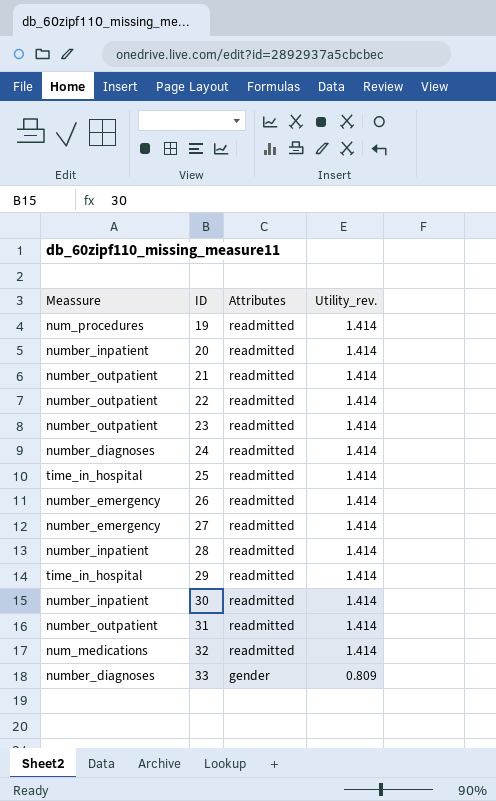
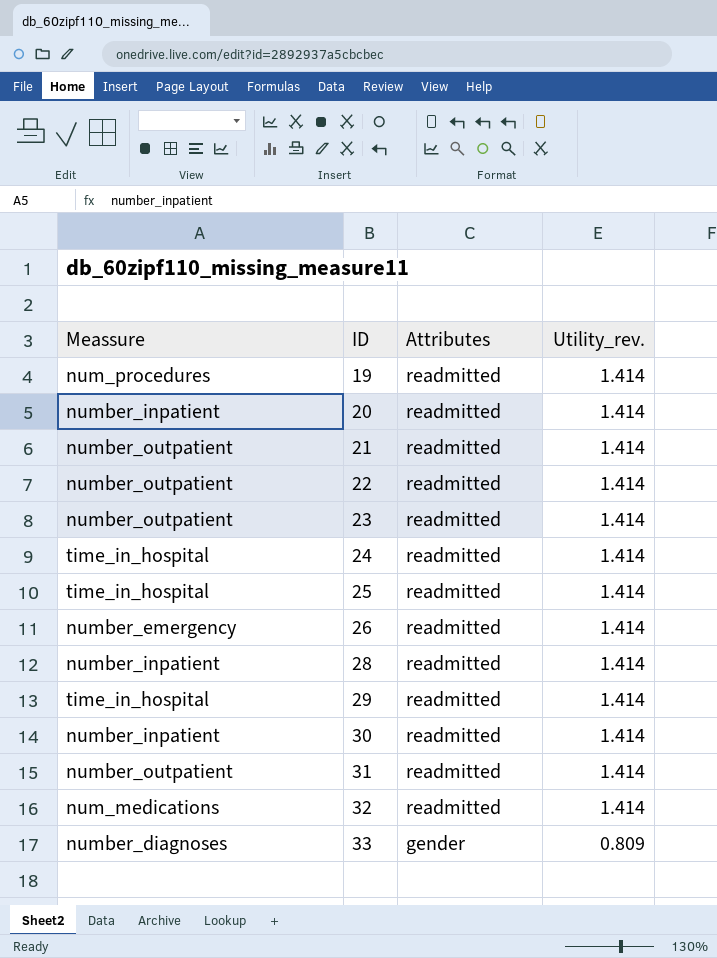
row 27: number_emergency | readmitted | 1.414 -> none
24 | Meassure: number_diagnoses -> time_in_hospital

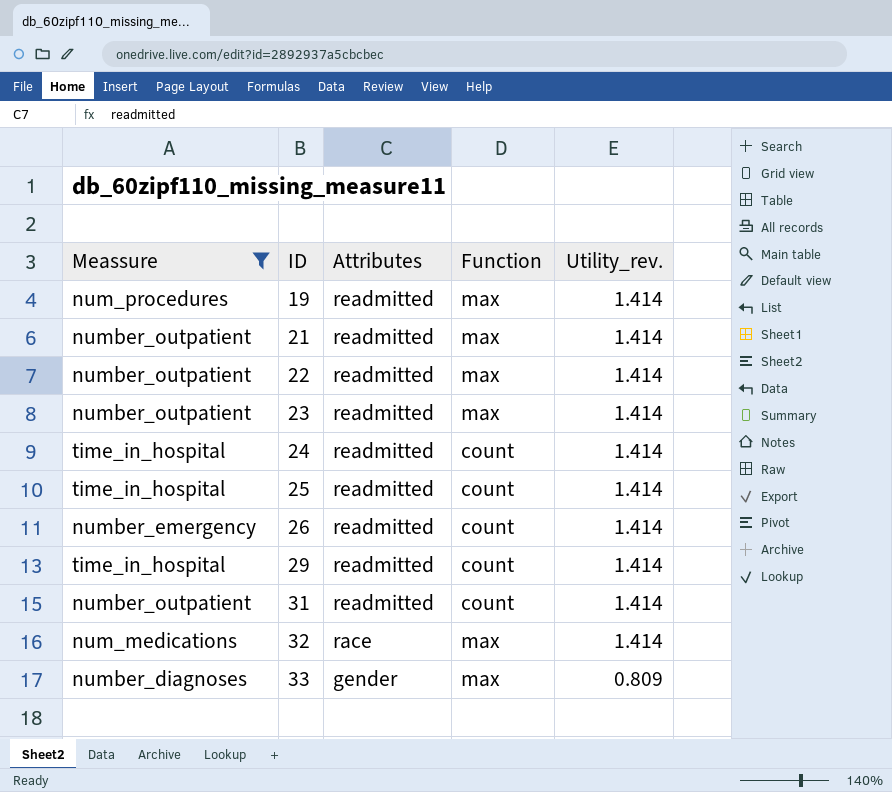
filter: none -> Meassure != number_inpatient
column Function | position: none -> 4
32 | Attributes: readmitted -> race

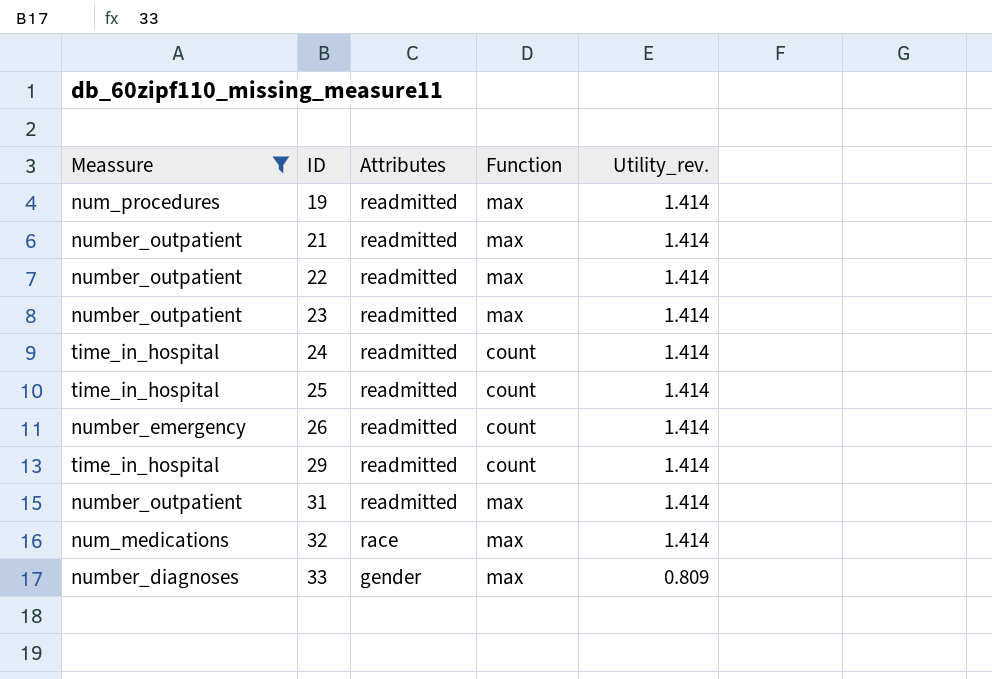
31 | Function: count -> max

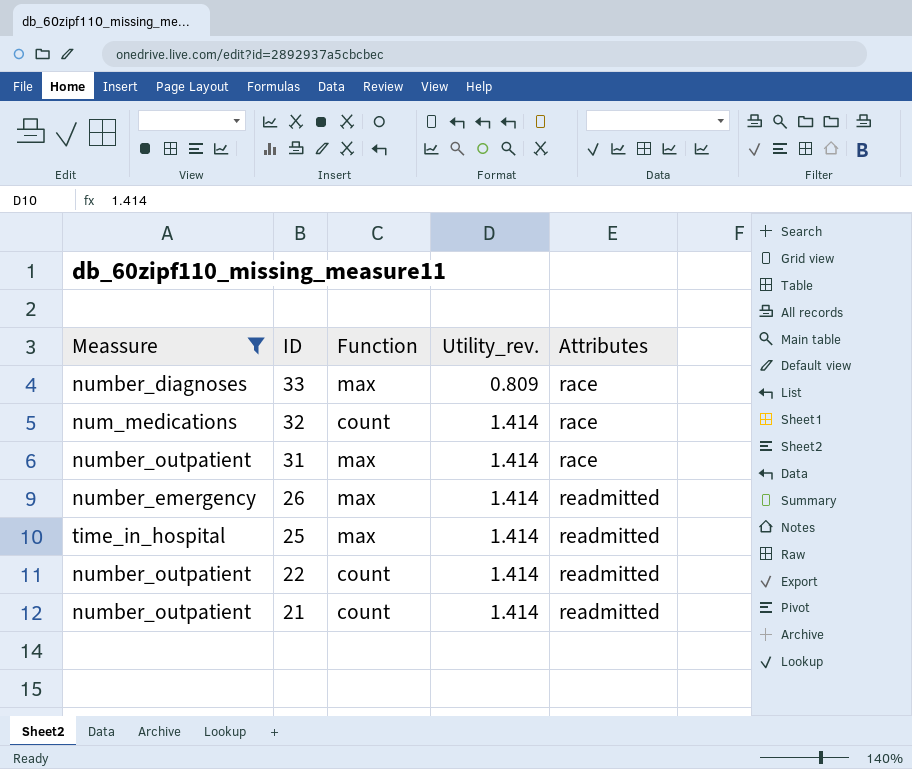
row order: ID ascending -> ID descending
column Attributes | position: 3 -> 5
row 19: num_procedures | readmitted | max | 1.414 -> none
row 23: number_outpatient | readmitted | max | 1.414 -> none
row 24: time_in_hospital | readmitted | count | 1.414 -> none
row 29: time_in_hospital | readmitted | count | 1.414 -> none
33 | Attributes: gender -> race
32 | Function: max -> count
31 | Attributes: readmitted -> race
26 | Function: count -> max
25 | Function: count -> max
22 | Function: max -> count
21 | Function: max -> count

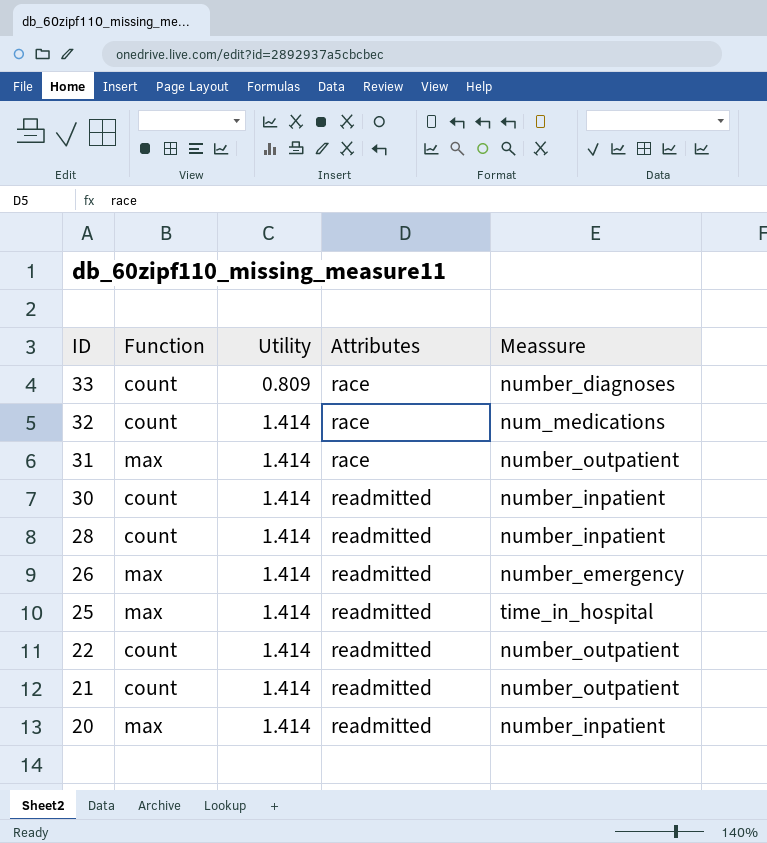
filter: Meassure != number_inpatient -> none
column name: Utility_rev. -> Utility
column Meassure | position: 1 -> 5
33 | Function: max -> count

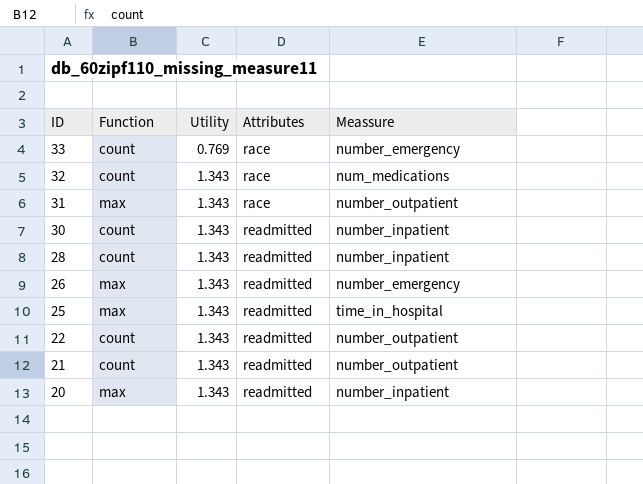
33 | Utility: 0.809 -> 0.769
33 | Meassure: number_diagnoses -> number_emergency
32 | Utility: 1.414 -> 1.343
31 | Utility: 1.414 -> 1.343
30 | Utility: 1.414 -> 1.343
28 | Utility: 1.414 -> 1.343
26 | Utility: 1.414 -> 1.343
25 | Utility: 1.414 -> 1.343
22 | Utility: 1.414 -> 1.343
21 | Utility: 1.414 -> 1.343
20 | Utility: 1.414 -> 1.343

